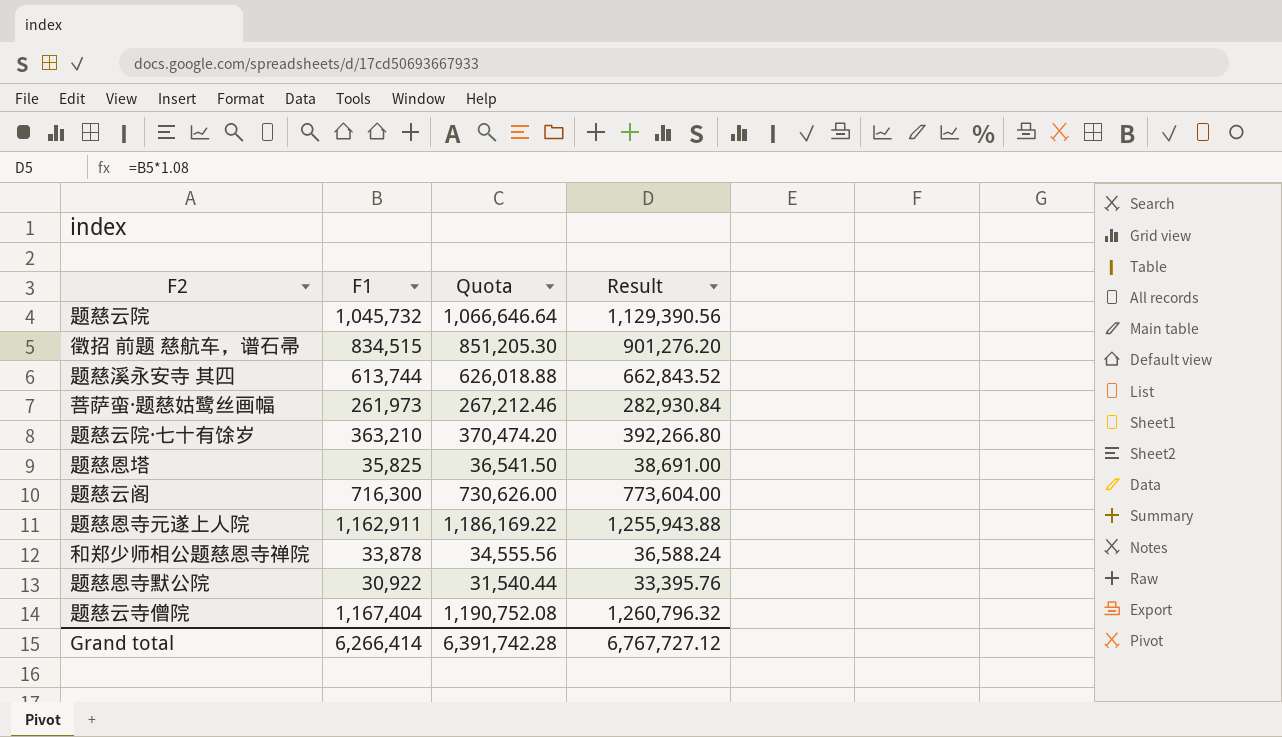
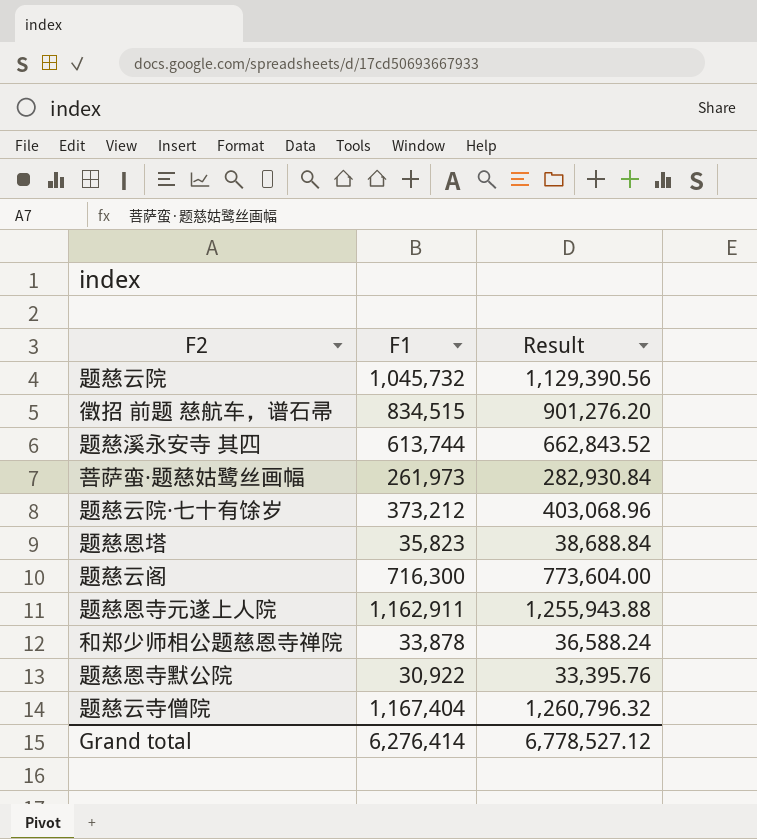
column Quota | formula: [F1] * 1.02 -> none
题慈云院·七十有馀岁 | F1: 363,210 -> 373,212
题慈云院·七十有馀岁 | Result: 392,266.80 -> 403,068.96
题慈恩塔 | F1: 35,825 -> 35,823
题慈恩塔 | Result: 38,691.00 -> 38,688.84
Grand total | F1: 6,266,414 -> 6,276,414
Grand total | Result: 6,767,727.12 -> 6,778,527.12

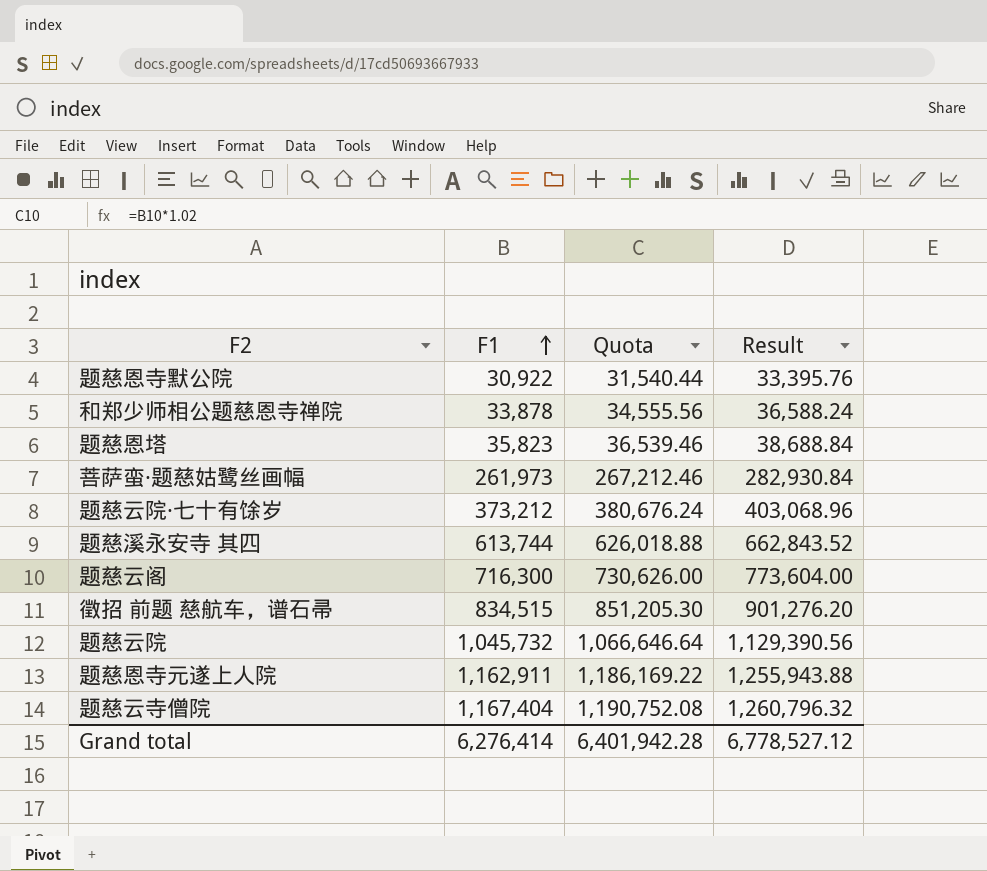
row order: none -> F1 ascending
column Quota | formula: none -> [F1] * 1.02

